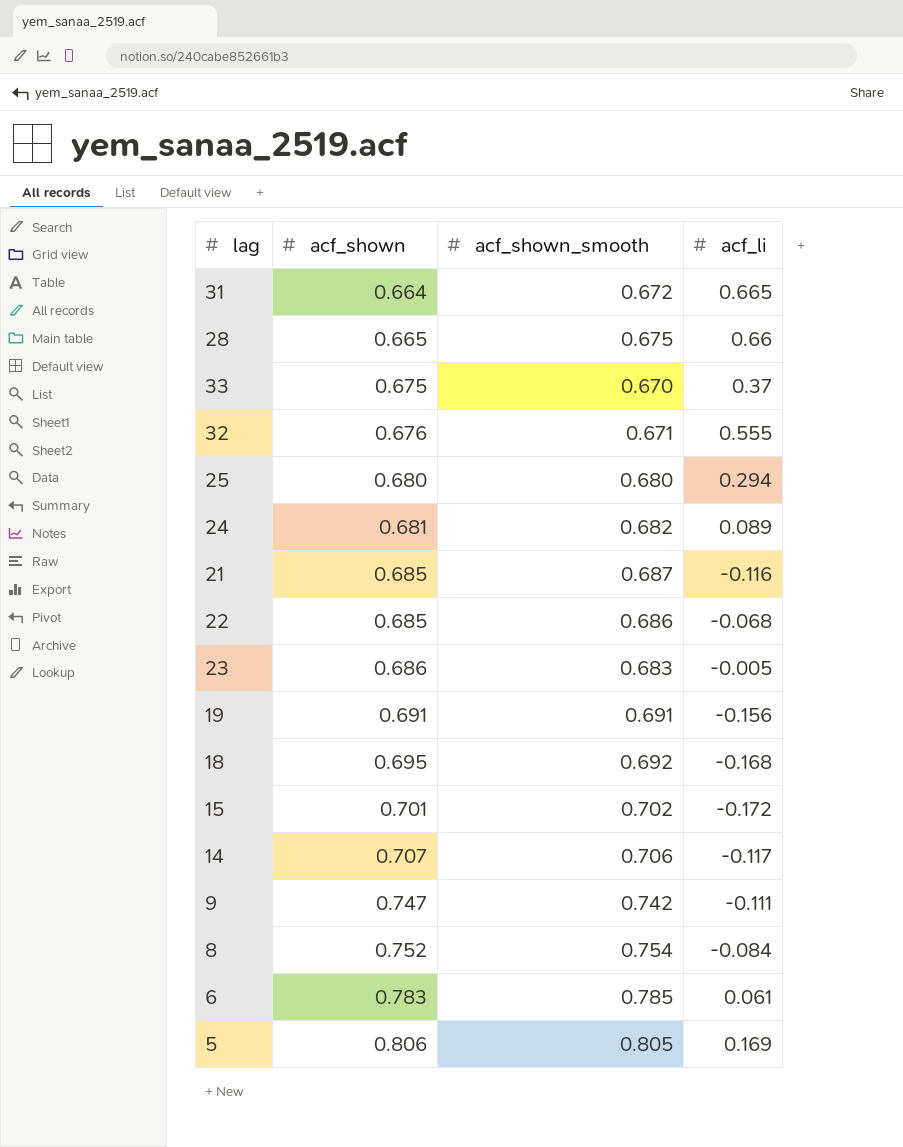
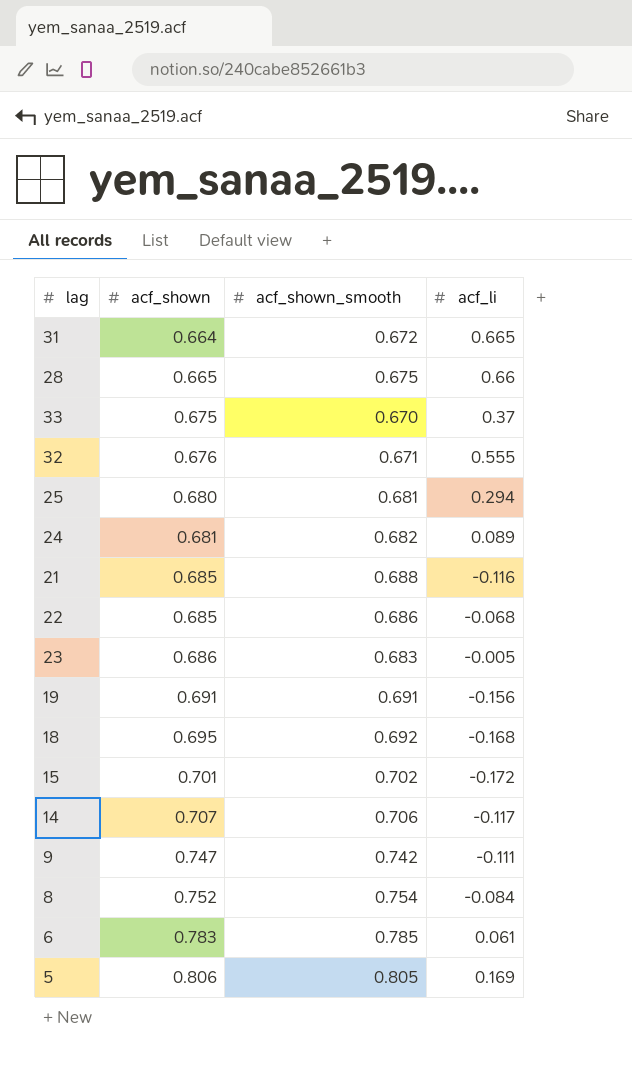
25 | acf_shown_smooth: 0.680 -> 0.681
21 | acf_shown_smooth: 0.687 -> 0.688

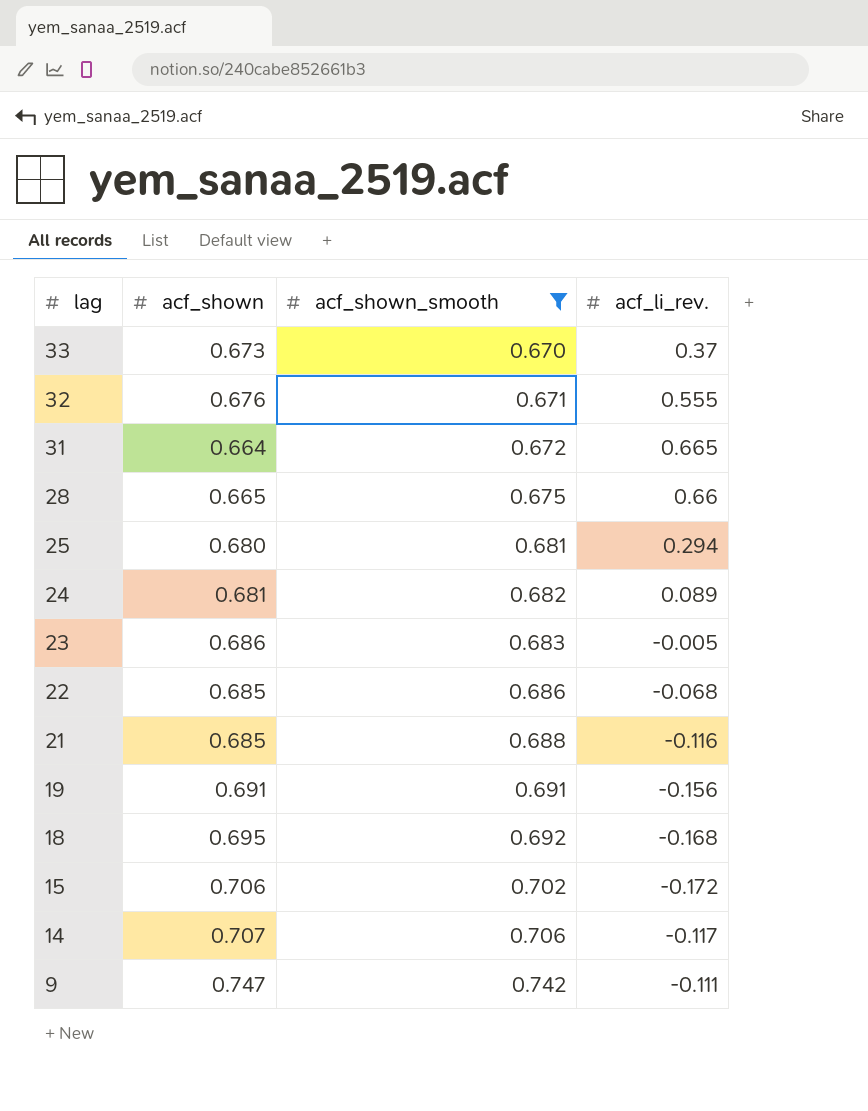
filter: none -> acf_shown_smooth <= 0.742
row order: acf_shown ascending -> lag descending
column name: acf_li -> acf_li_rev.
33 | acf_shown: 0.675 -> 0.673
15 | acf_shown: 0.701 -> 0.706

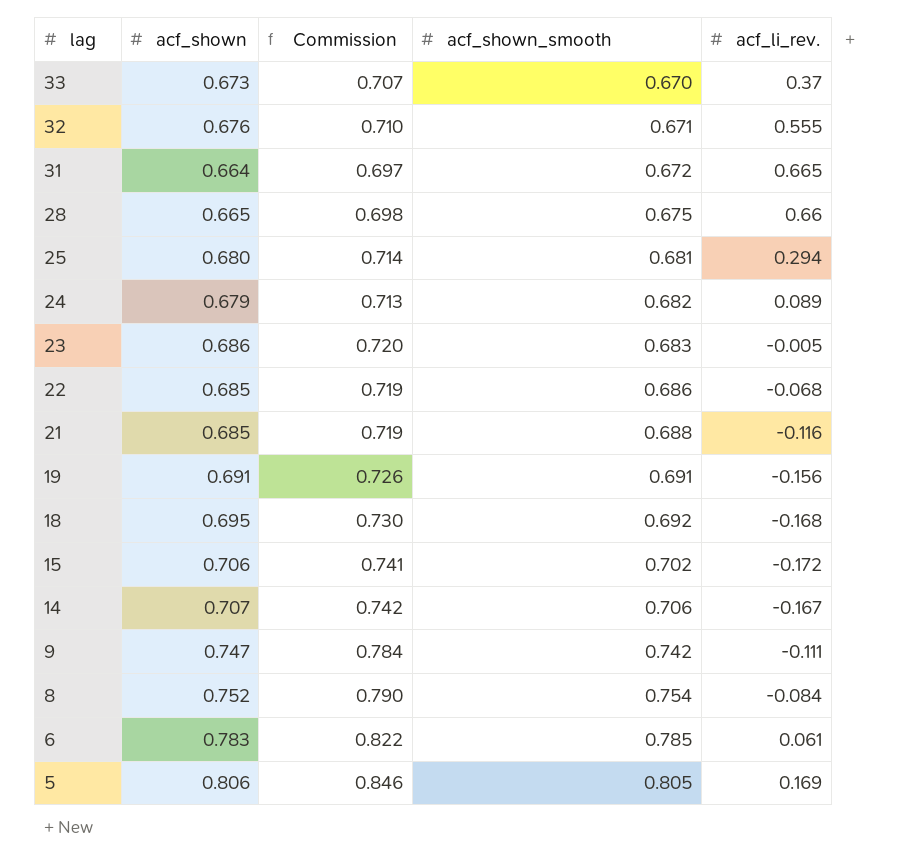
filter: acf_shown_smooth <= 0.742 -> none
column Commission | formula: none -> [acf_shown] * 1.05
24 | acf_shown: 0.681 -> 0.679
14 | acf_li_rev.: -0.117 -> -0.167

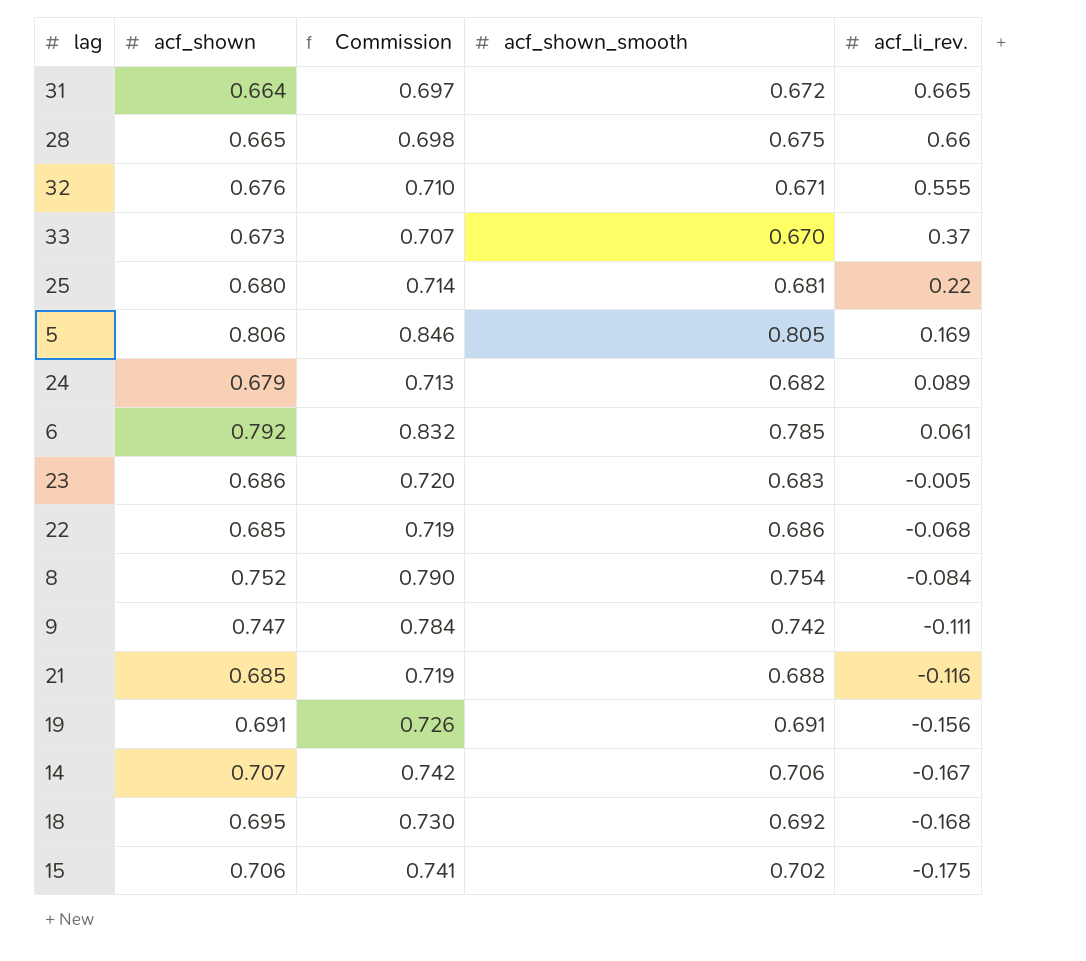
row order: lag descending -> acf_li_rev. descending
25 | acf_li_rev.: 0.294 -> 0.22
6 | acf_shown: 0.783 -> 0.792
6 | Commission: 0.822 -> 0.832
15 | acf_li_rev.: -0.172 -> -0.175

